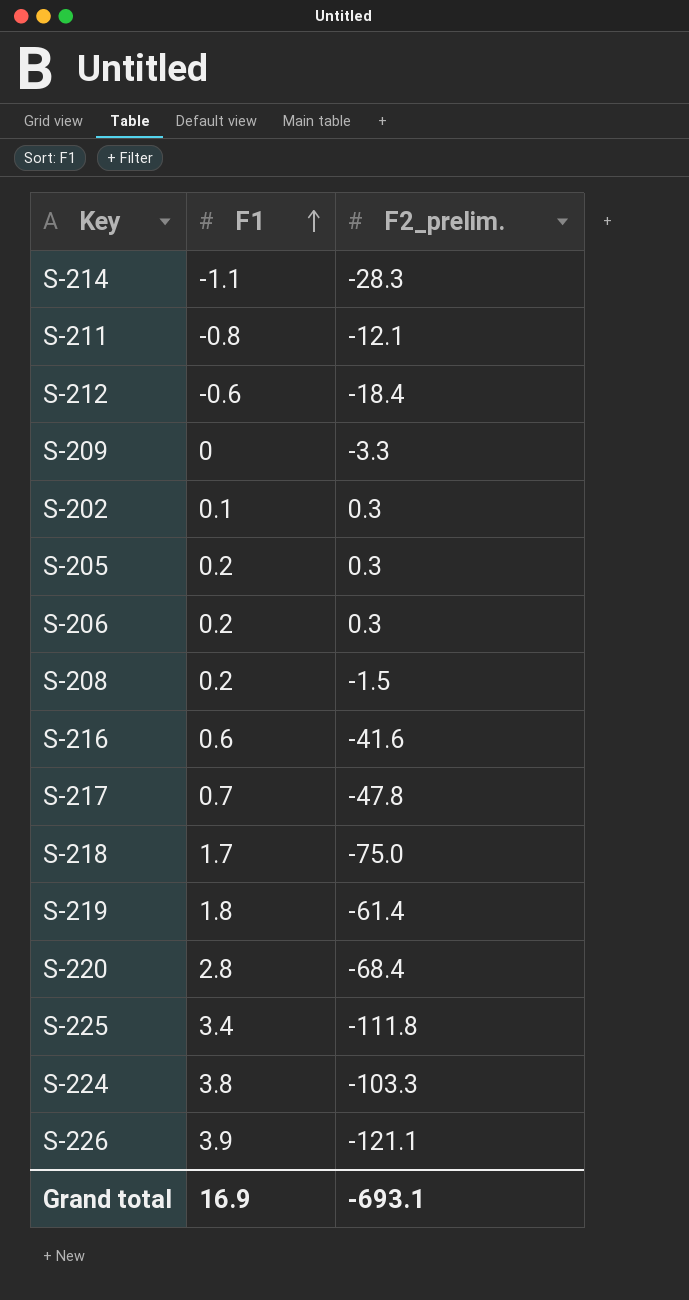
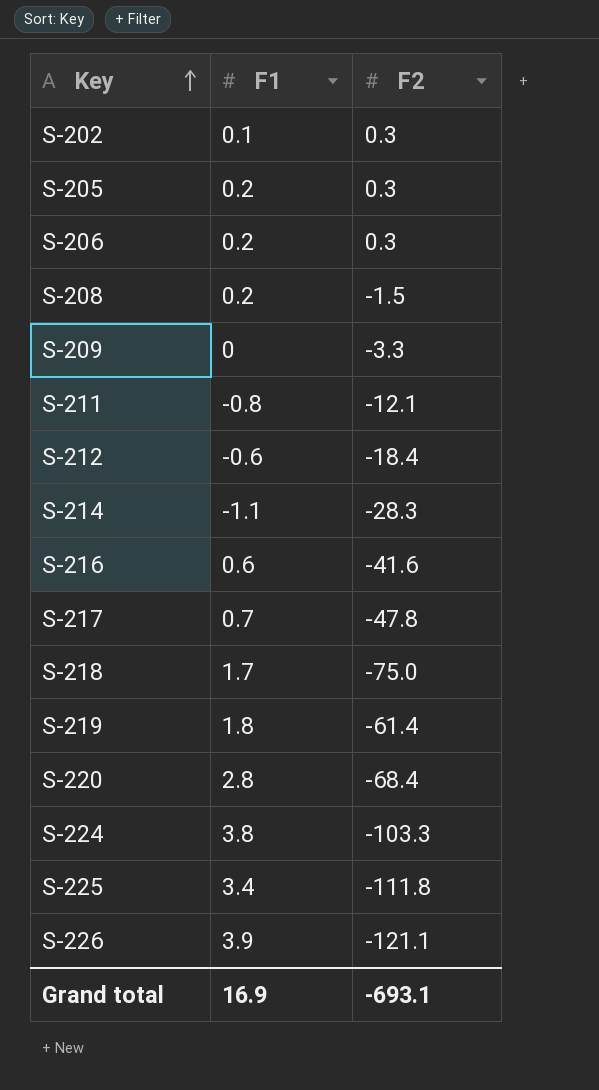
row order: F1 ascending -> Key ascending
column name: F2_prelim. -> F2

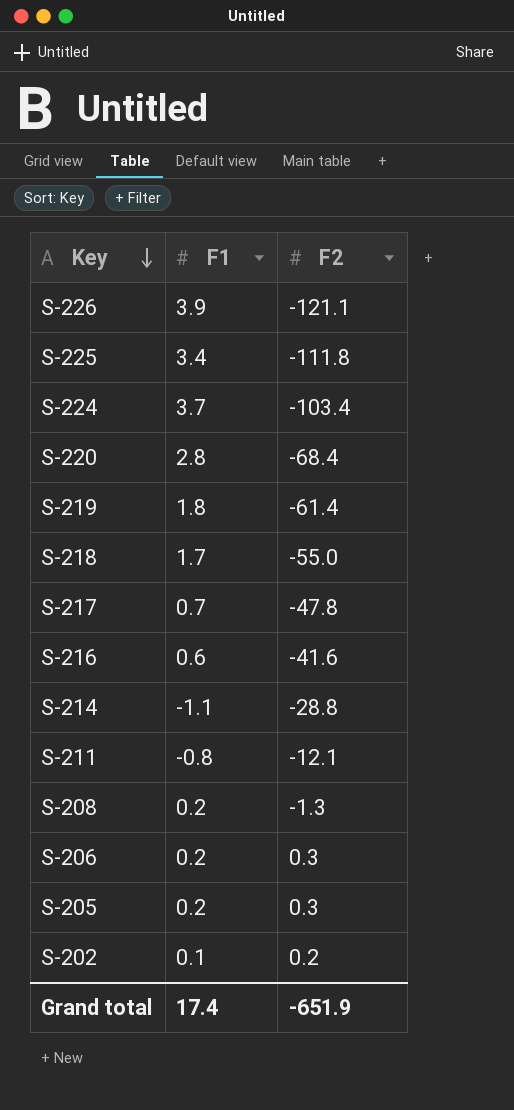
row order: Key ascending -> Key descending
row S-209: 0 | -3.3 -> none
row S-212: -0.6 | -18.4 -> none
S-224 | F1: 3.8 -> 3.7
S-224 | F2: -103.3 -> -103.4
S-218 | F2: -75.0 -> -55.0
S-214 | F2: -28.3 -> -28.8
S-208 | F2: -1.5 -> -1.3
S-202 | F2: 0.3 -> 0.2
Grand total | F1: 16.9 -> 17.4
Grand total | F2: -693.1 -> -651.9

